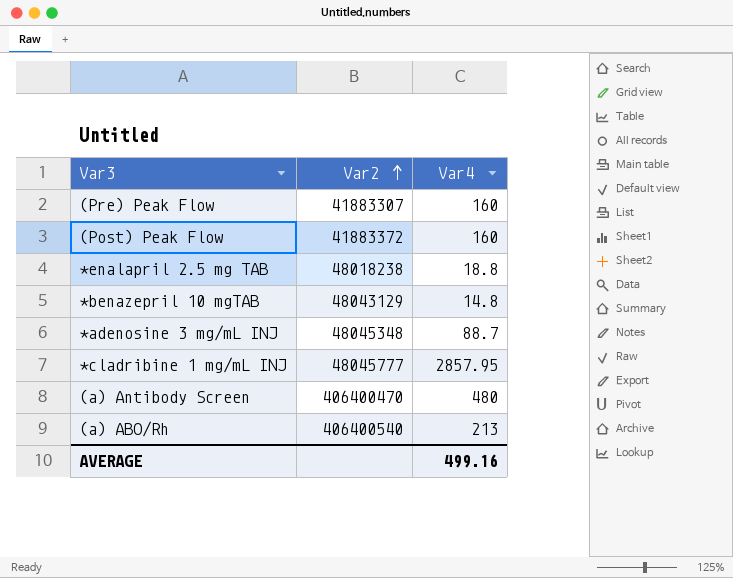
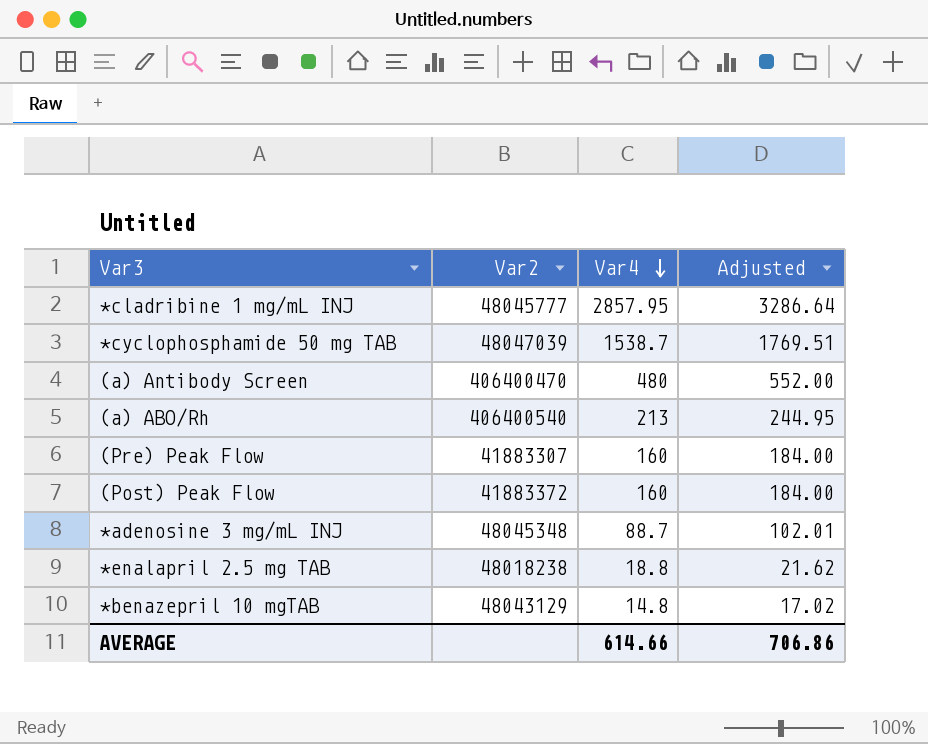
row order: Var2 ascending -> Var4 descending
column Adjusted | formula: none -> [Var4] * 1.15
row *cyclophosphamide 50 mg TAB: none -> 48047039 | 1538.7 | 1769.51
AVERAGE | Var4: 499.16 -> 614.66

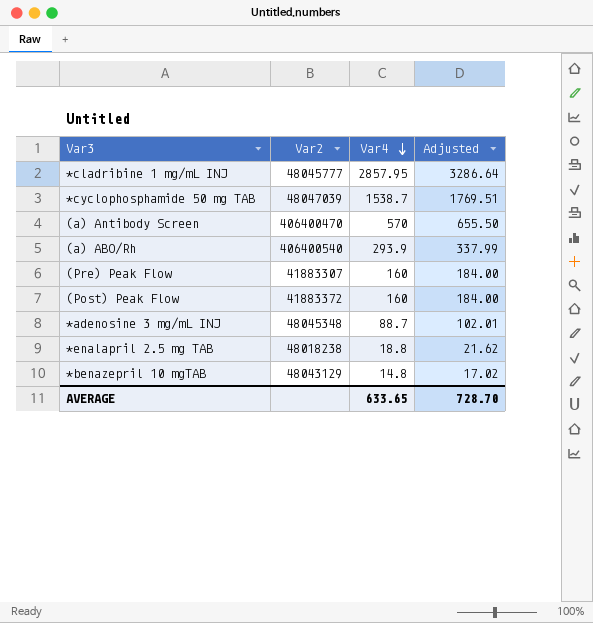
(a) Antibody Screen | Var4: 480 -> 570
(a) Antibody Screen | Adjusted: 552.00 -> 655.50
(a) ABO/Rh | Var4: 213 -> 293.9
(a) ABO/Rh | Adjusted: 244.95 -> 337.99
AVERAGE | Var4: 614.66 -> 633.65
AVERAGE | Adjusted: 706.86 -> 728.70

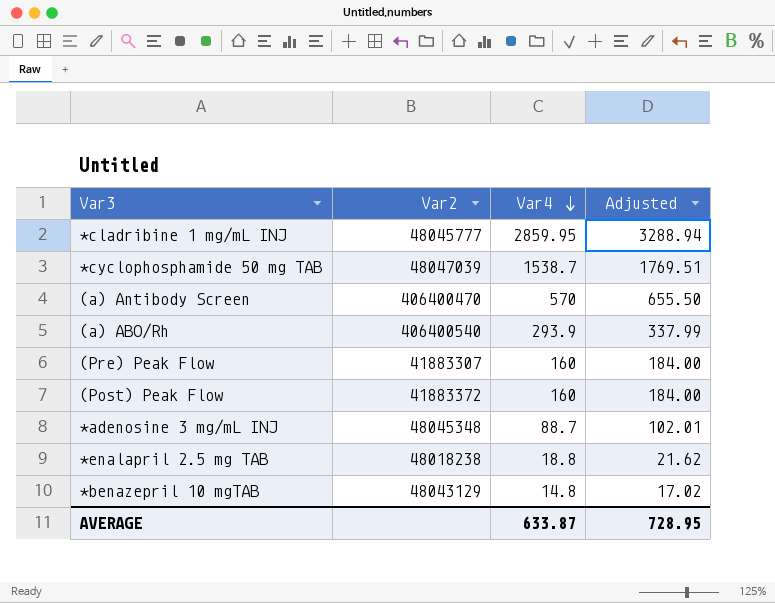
*cladribine 1 mg/mL INJ | Var4: 2857.95 -> 2859.95
*cladribine 1 mg/mL INJ | Adjusted: 3286.64 -> 3288.94
AVERAGE | Var4: 633.65 -> 633.87
AVERAGE | Adjusted: 728.70 -> 728.95

